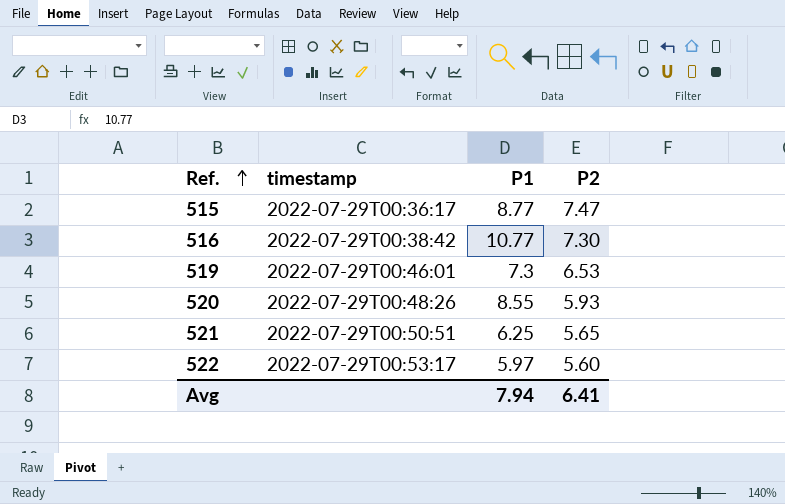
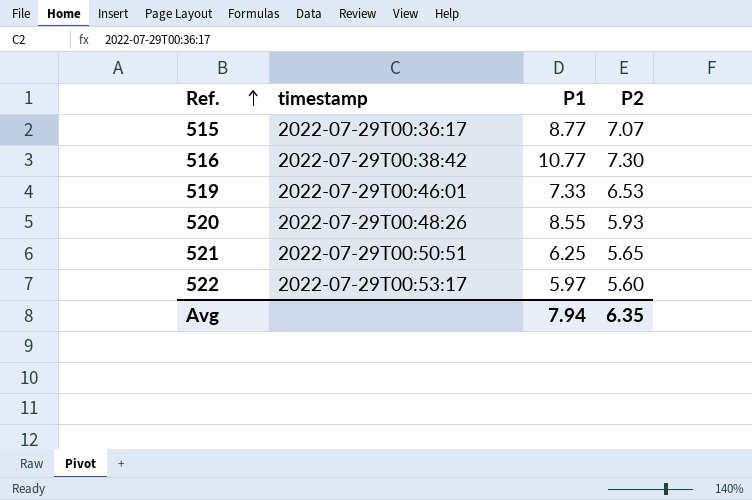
515 | P2: 7.47 -> 7.07
519 | P1: 7.3 -> 7.33
Avg | P2: 6.41 -> 6.35

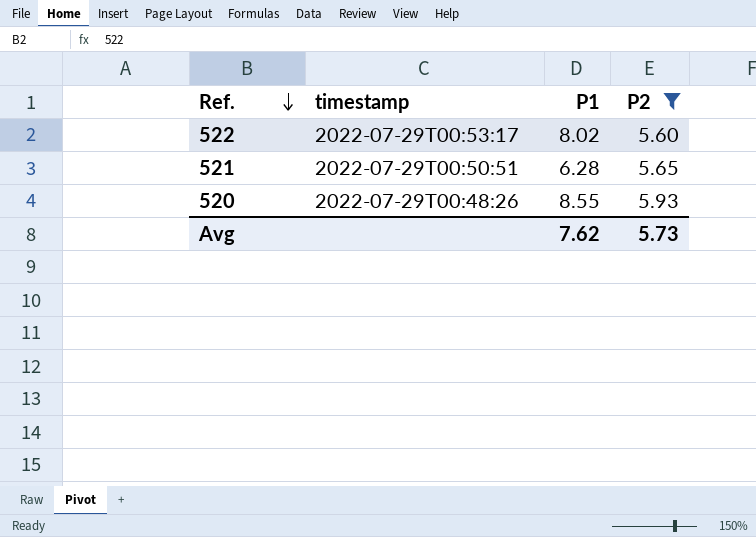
filter: none -> P2 <= 5.93
row order: Ref. ascending -> Ref. descending
522 | P1: 5.97 -> 8.02
521 | P1: 6.25 -> 6.28
Avg | P1: 7.94 -> 7.62
Avg | P2: 6.35 -> 5.73

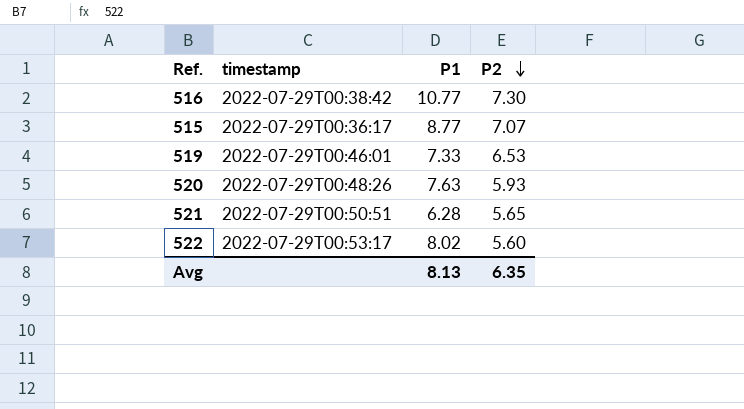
filter: P2 <= 5.93 -> none
row order: Ref. descending -> P2 descending
520 | P1: 8.55 -> 7.63
Avg | P1: 7.62 -> 8.13
Avg | P2: 5.73 -> 6.35

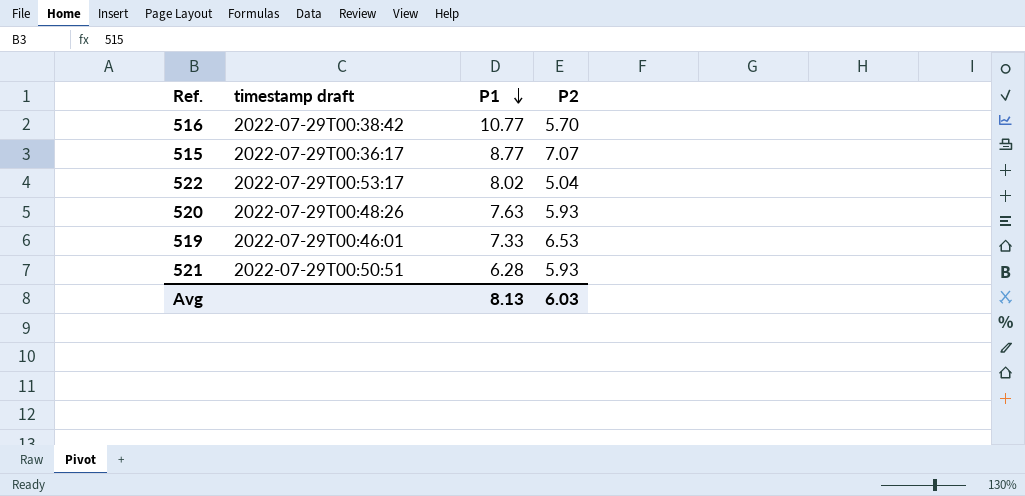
row order: P2 descending -> P1 descending
column name: timestamp -> timestamp draft
516 | P2: 7.30 -> 5.70
522 | P2: 5.60 -> 5.04
521 | P2: 5.65 -> 5.93
Avg | P2: 6.35 -> 6.03

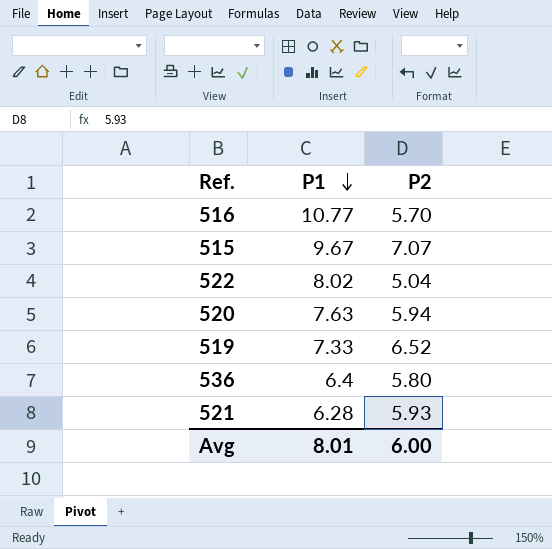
column timestamp draft | position: 2 -> none
515 | P1: 8.77 -> 9.67
520 | P2: 5.93 -> 5.94
519 | P2: 6.53 -> 6.52
row 536: none -> 6.4 | 5.80
Avg | P1: 8.13 -> 8.01
Avg | P2: 6.03 -> 6.00

